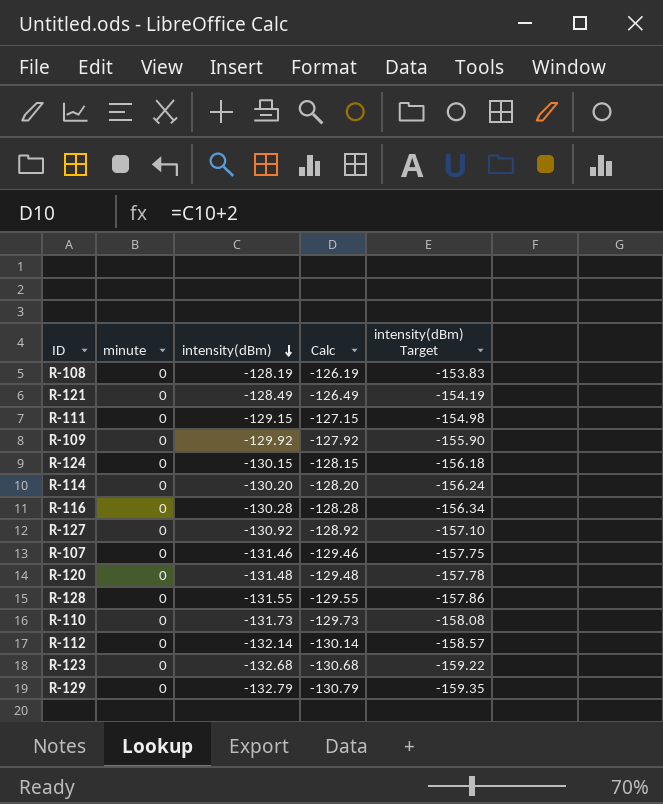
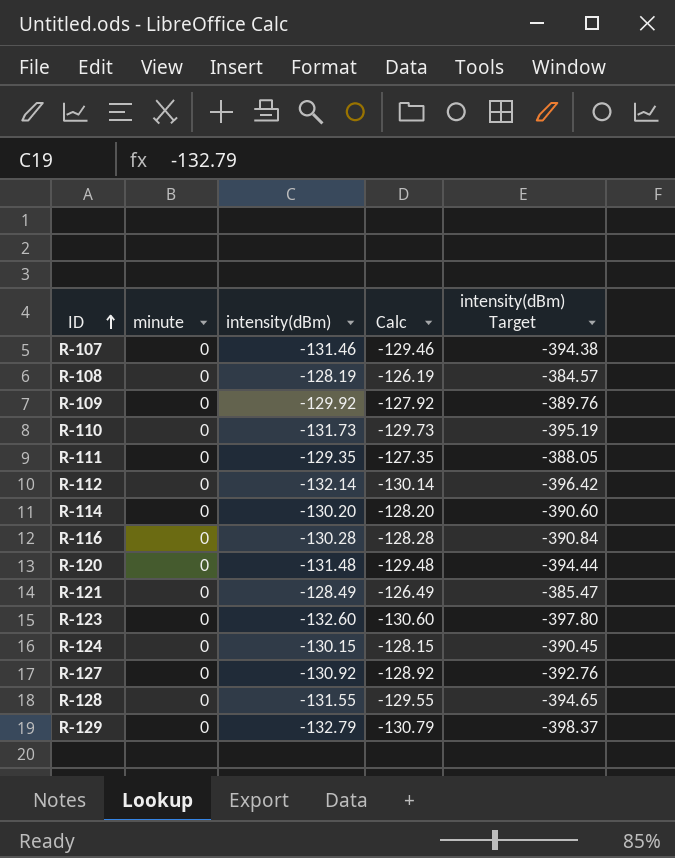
row order: intensity(dBm) descending -> ID ascending
column intensity(dBm) Target | formula: [intensity(dBm)] * 1.2 -> [intensity(dBm)] * 3
R-111 | intensity(dBm): -129.15 -> -129.35
R-111 | Calc: -127.15 -> -127.35
R-123 | intensity(dBm): -132.68 -> -132.60
R-123 | Calc: -130.68 -> -130.60

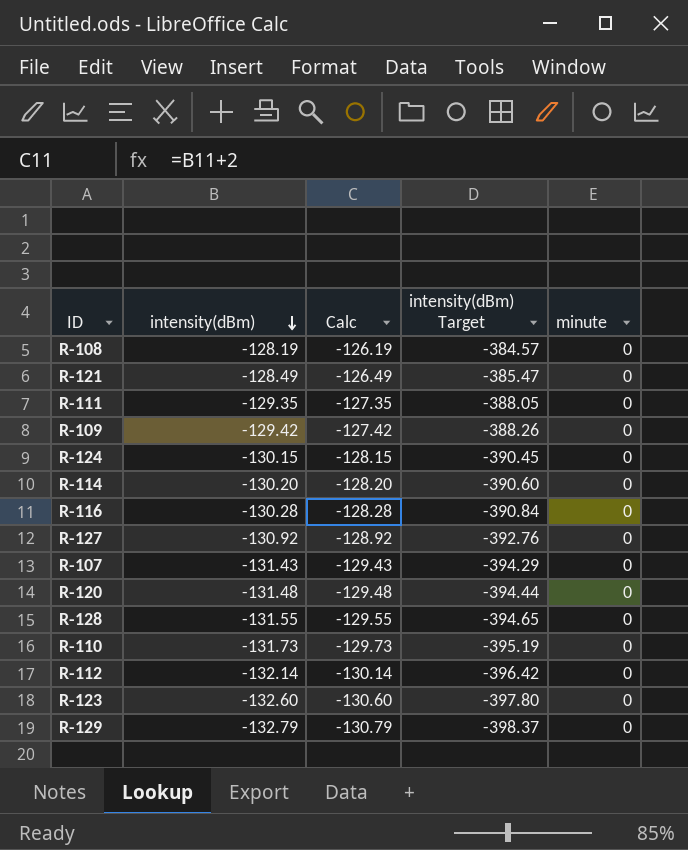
row order: ID ascending -> intensity(dBm) descending
column minute | position: 2 -> 5
R-109 | intensity(dBm): -129.92 -> -129.42
R-109 | Calc: -127.92 -> -127.42
R-109 | intensity(dBm) Target: -389.76 -> -388.26
R-107 | intensity(dBm): -131.46 -> -131.43
R-107 | Calc: -129.46 -> -129.43
R-107 | intensity(dBm) Target: -394.38 -> -394.29

